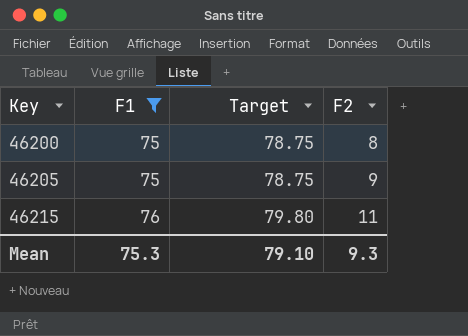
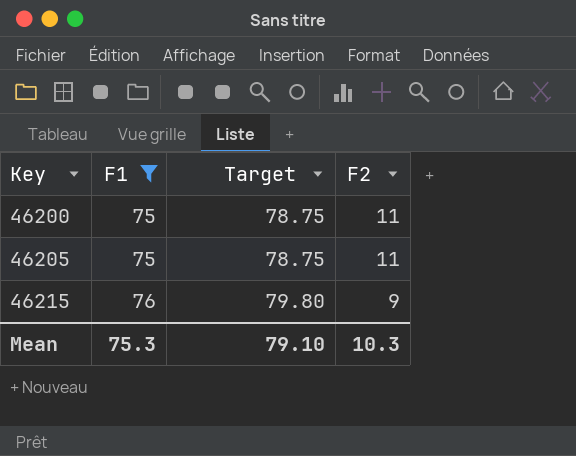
46200 | F2: 8 -> 11
46205 | F2: 9 -> 11
46215 | F2: 11 -> 9
Mean | F2: 9.3 -> 10.3

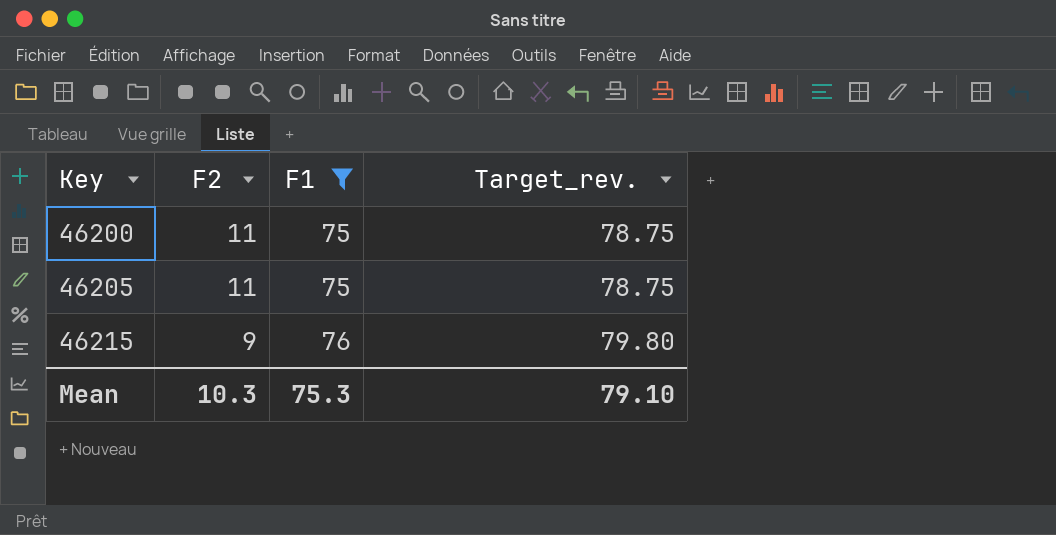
column F2 | position: 4 -> 2
column name: Target -> Target_rev.

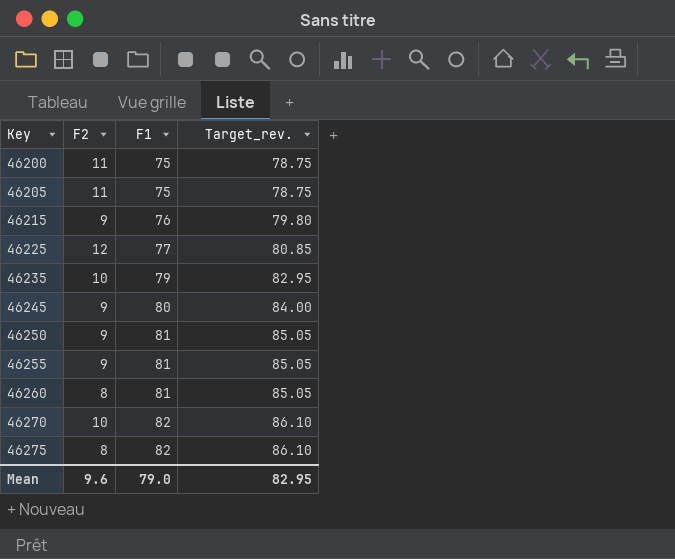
filter: F1 <= 76 -> none
Mean | F2: 10.3 -> 9.6
Mean | F1: 75.3 -> 79.0
Mean | Target_rev.: 79.10 -> 82.95

